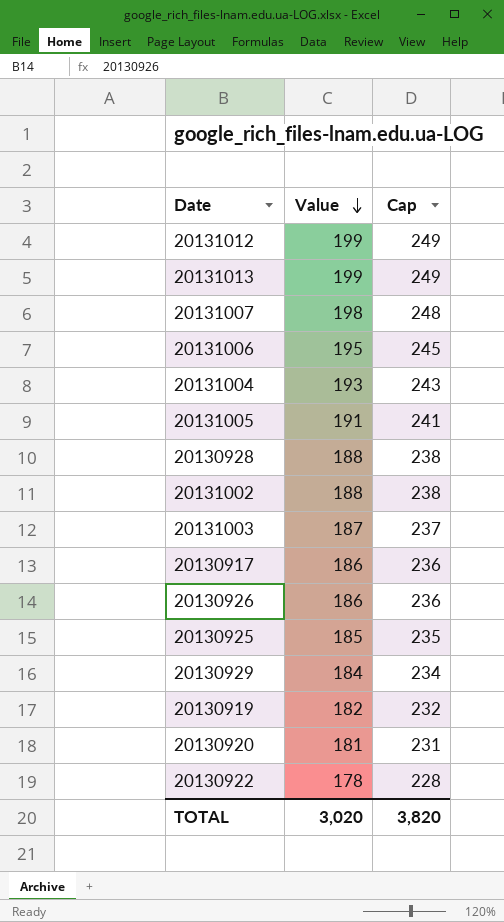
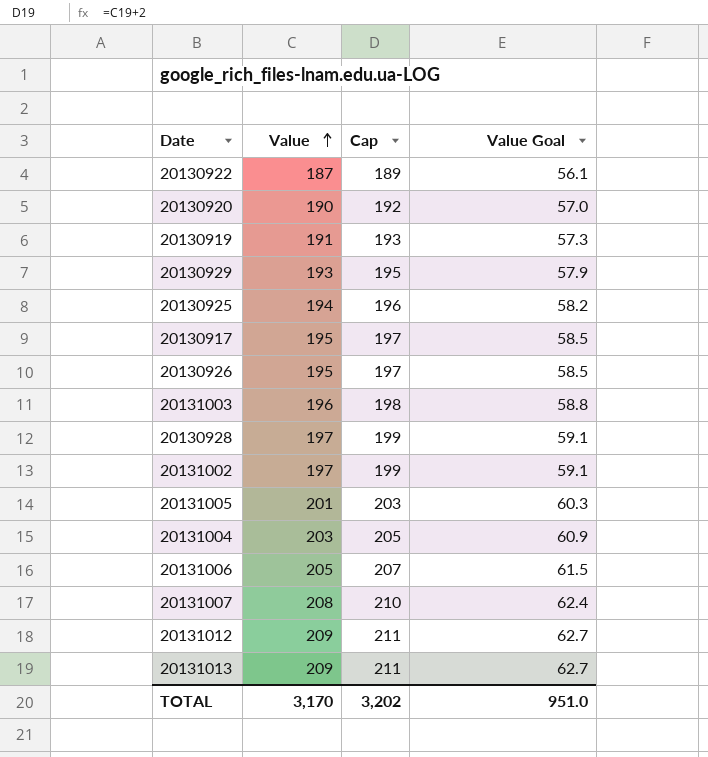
row order: Value descending -> Value ascending
column Cap | formula: [Value] + 50 -> [Value] + 2
column Value Goal | formula: none -> [Value] * 0.3
20130922 | Value: 178 -> 187
20130920 | Value: 181 -> 190
20130919 | Value: 182 -> 191
20130929 | Value: 184 -> 193
20130925 | Value: 185 -> 194
20130917 | Value: 186 -> 195
20130926 | Value: 186 -> 195
20131003 | Value: 187 -> 196
20130928 | Value: 188 -> 197
20131002 | Value: 188 -> 197
20131005 | Value: 191 -> 201
20131004 | Value: 193 -> 203
20131006 | Value: 195 -> 205
20131007 | Value: 198 -> 208
20131012 | Value: 199 -> 209
20131013 | Value: 199 -> 209
TOTAL | Value: 3,020 -> 3,170
TOTAL | Cap: 3,820 -> 3,202

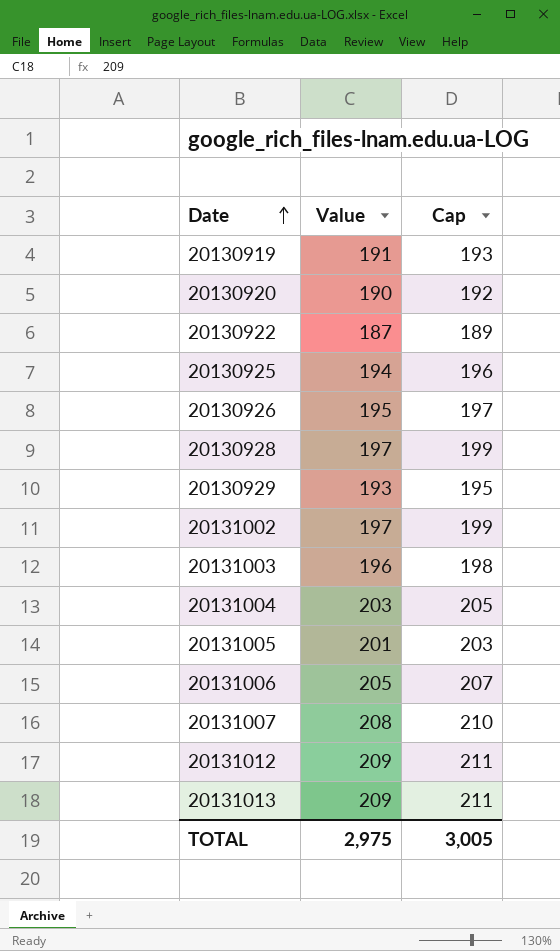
row order: Value ascending -> Date ascending
column Value Goal | formula: [Value] * 0.3 -> none
row 20130917: 195 | 197 | 58.5 -> none
TOTAL | Value: 3,170 -> 2,975
TOTAL | Cap: 3,202 -> 3,005

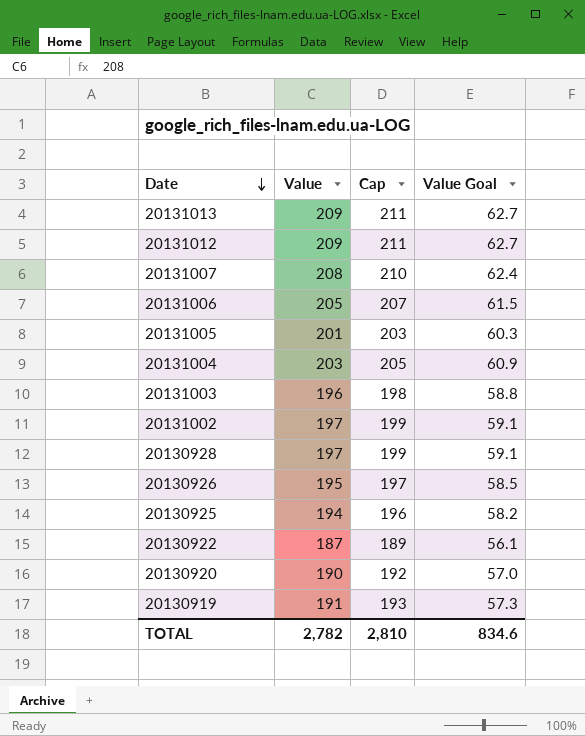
row order: Date ascending -> Date descending
column Value Goal | formula: none -> [Value] * 0.3
row 20130929: 193 | 195 -> none
TOTAL | Value: 2,975 -> 2,782
TOTAL | Cap: 3,005 -> 2,810

